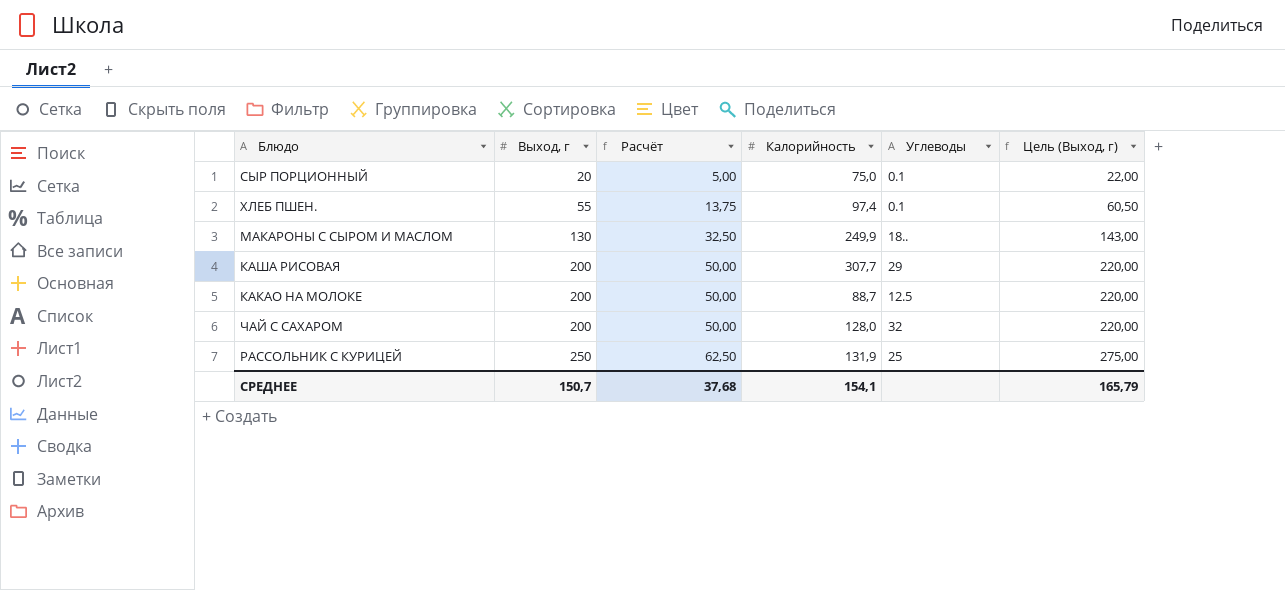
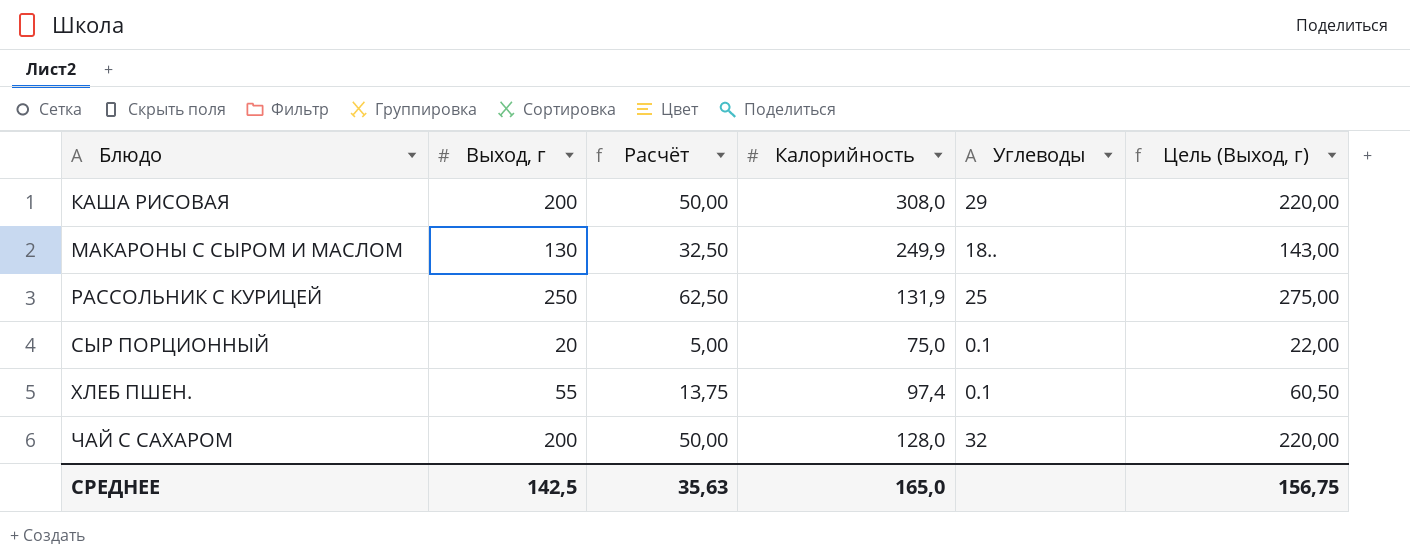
row order: Выход, г ascending -> Блюдо ascending
row КАКАО НА МОЛОКЕ: 200 | 50,00 | 88,7 | 12.5 | 220,00 -> none
КАША РИСОВАЯ | Калорийность: 307,7 -> 308,0
СРЕДНЕЕ | Выход, г: 150,7 -> 142,5
СРЕДНЕЕ | Расчёт: 37,68 -> 35,63
СРЕДНЕЕ | Калорийность: 154,1 -> 165,0
СРЕДНЕЕ | Цель (Выход, г): 165,79 -> 156,75

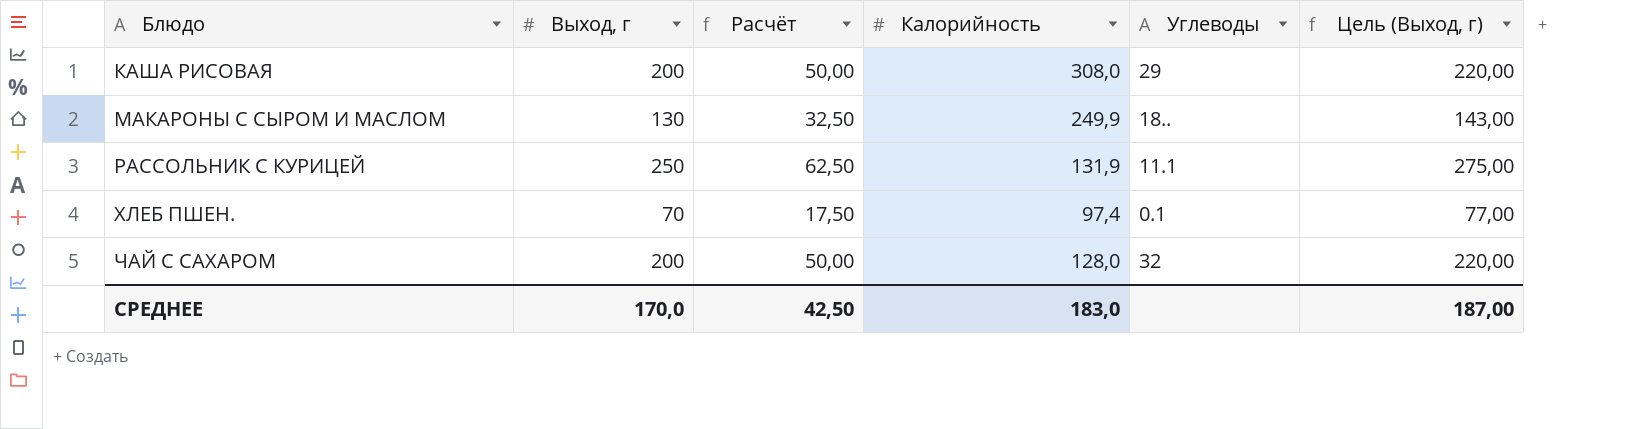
row СЫР ПОРЦИОННЫЙ: 20 | 5,00 | 75,0 | 0.1 | 22,00 -> none
РАССОЛЬНИК С КУРИЦЕЙ | Углеводы: 25 -> 11.1
ХЛЕБ ПШЕН. | Выход, г: 55 -> 70
ХЛЕБ ПШЕН. | Расчёт: 13,75 -> 17,50
ХЛЕБ ПШЕН. | Цель (Выход, г): 60,50 -> 77,00
СРЕДНЕЕ | Выход, г: 142,5 -> 170,0
СРЕДНЕЕ | Расчёт: 35,63 -> 42,50
СРЕДНЕЕ | Калорийность: 165,0 -> 183,0
СРЕДНЕЕ | Цель (Выход, г): 156,75 -> 187,00

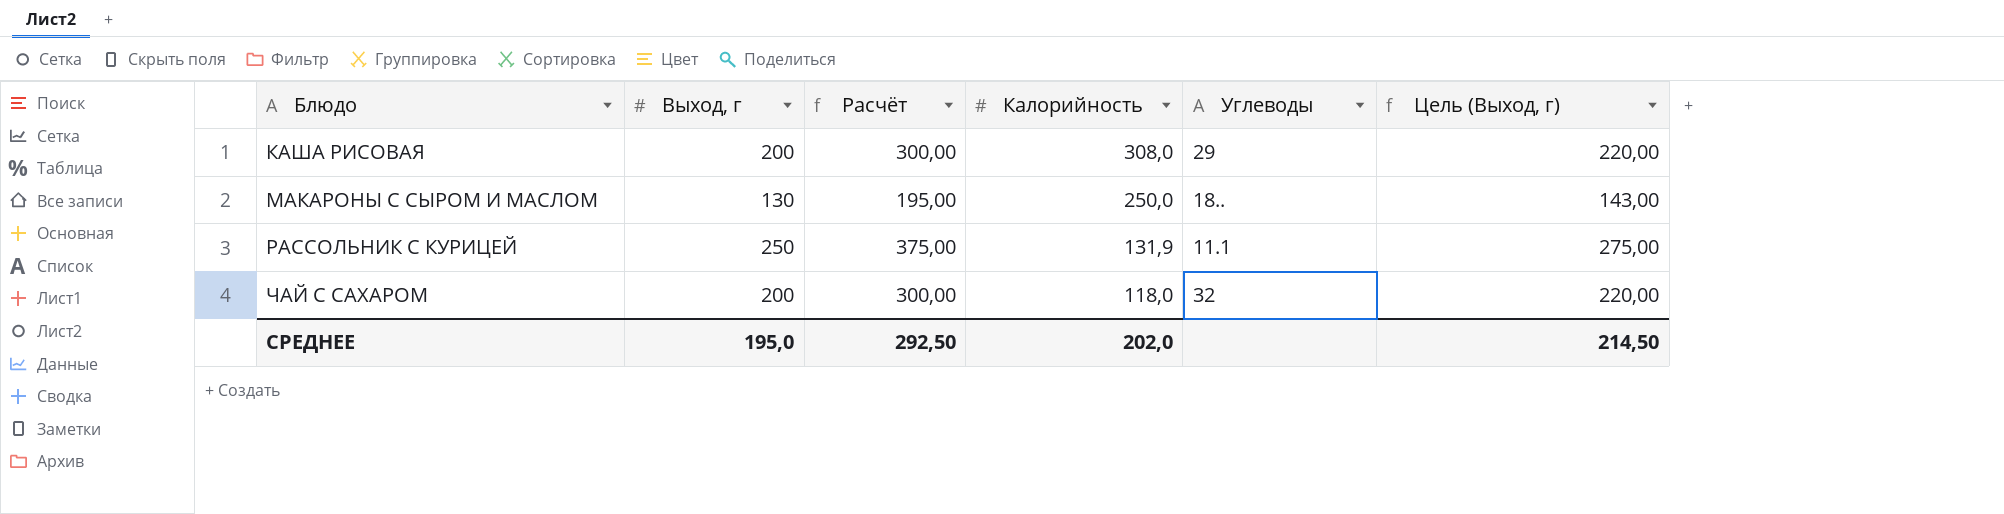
column Расчёт | formula: [Выход, г] * 0,25 -> [Выход, г] * 1,5
row ХЛЕБ ПШЕН.: 70 | 17,50 | 97,4 | 0.1 | 77,00 -> none
МАКАРОНЫ С СЫРОМ И МАСЛОМ | Калорийность: 249,9 -> 250,0
ЧАЙ С САХАРОМ | Калорийность: 128,0 -> 118,0
СРЕДНЕЕ | Выход, г: 170,0 -> 195,0
СРЕДНЕЕ | Расчёт: 42,50 -> 292,50
СРЕДНЕЕ | Калорийность: 183,0 -> 202,0
СРЕДНЕЕ | Цель (Выход, г): 187,00 -> 214,50

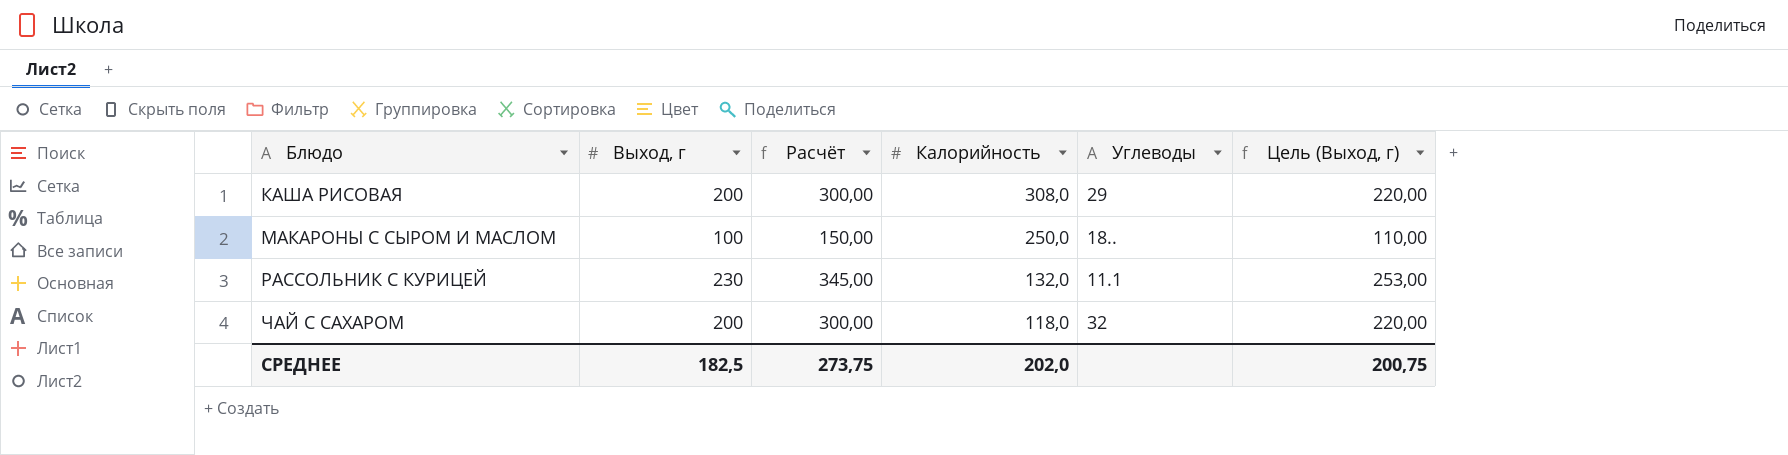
МАКАРОНЫ С СЫРОМ И МАСЛОМ | Выход, г: 130 -> 100
МАКАРОНЫ С СЫРОМ И МАСЛОМ | Расчёт: 195,00 -> 150,00
МАКАРОНЫ С СЫРОМ И МАСЛОМ | Цель (Выход, г): 143,00 -> 110,00
РАССОЛЬНИК С КУРИЦЕЙ | Выход, г: 250 -> 230
РАССОЛЬНИК С КУРИЦЕЙ | Расчёт: 375,00 -> 345,00
РАССОЛЬНИК С КУРИЦЕЙ | Калорийность: 131,9 -> 132,0
РАССОЛЬНИК С КУРИЦЕЙ | Цель (Выход, г): 275,00 -> 253,00
СРЕДНЕЕ | Выход, г: 195,0 -> 182,5
СРЕДНЕЕ | Расчёт: 292,50 -> 273,75
СРЕДНЕЕ | Цель (Выход, г): 214,50 -> 200,75

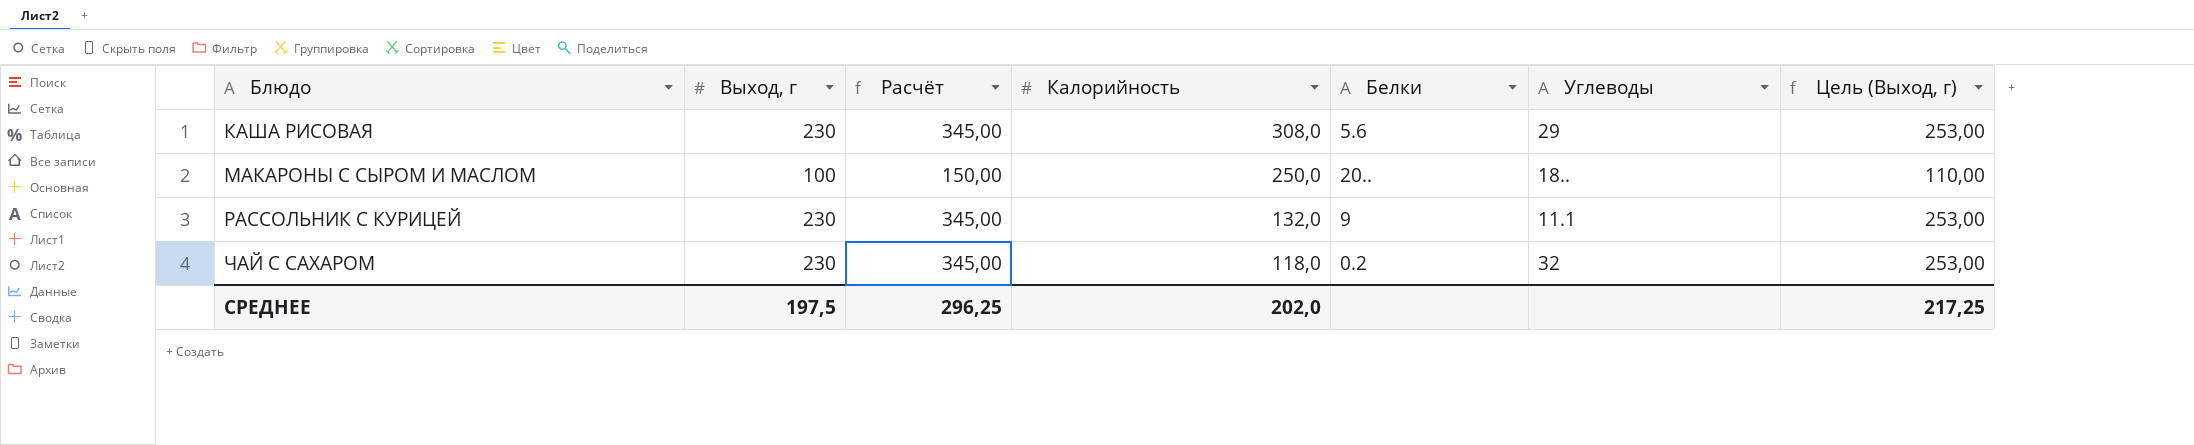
column Белки | position: none -> 5
КАША РИСОВАЯ | Выход, г: 200 -> 230
КАША РИСОВАЯ | Расчёт: 300,00 -> 345,00
КАША РИСОВАЯ | Цель (Выход, г): 220,00 -> 253,00
ЧАЙ С САХАРОМ | Выход, г: 200 -> 230
ЧАЙ С САХАРОМ | Расчёт: 300,00 -> 345,00
ЧАЙ С САХАРОМ | Цель (Выход, г): 220,00 -> 253,00
СРЕДНЕЕ | Выход, г: 182,5 -> 197,5
СРЕДНЕЕ | Расчёт: 273,75 -> 296,25
СРЕДНЕЕ | Цель (Выход, г): 200,75 -> 217,25

